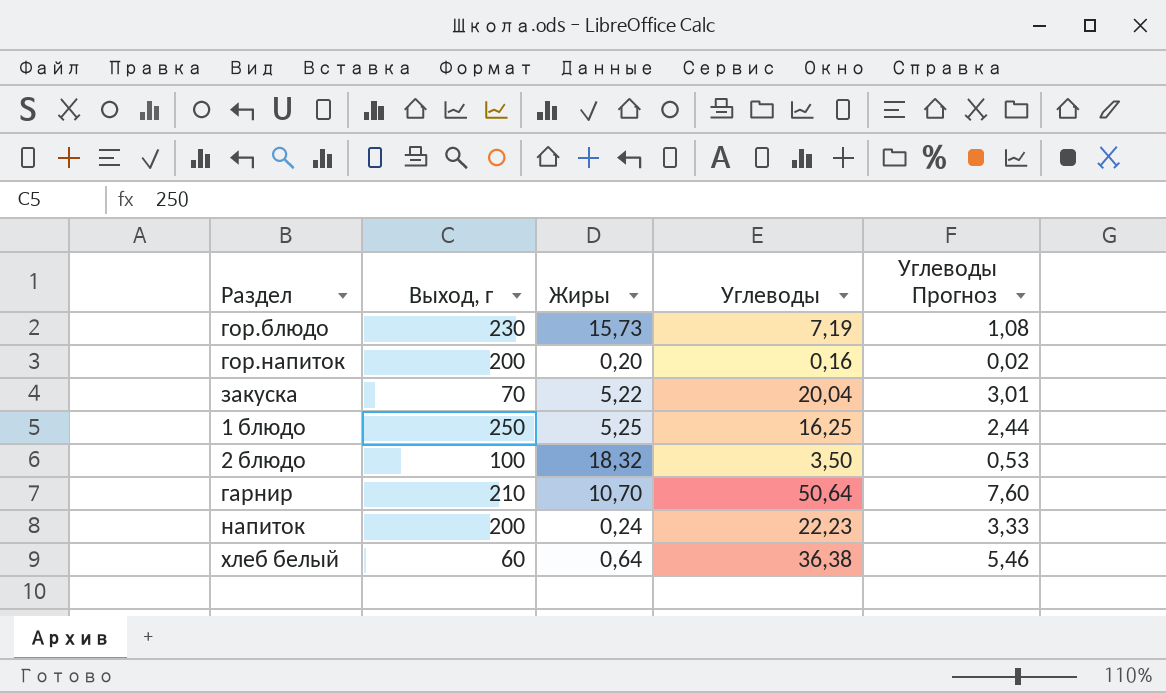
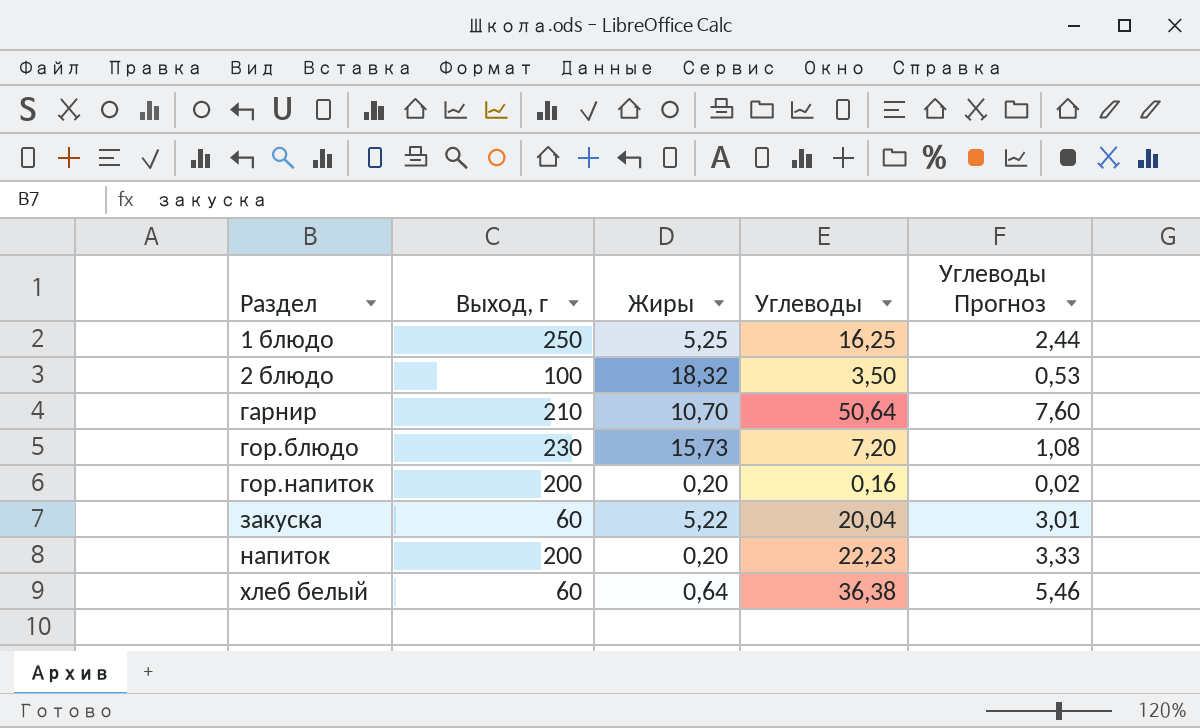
row order: none -> Раздел ascending
гор.блюдо | Углеводы: 7,19 -> 7,20
закуска | Выход, г: 70 -> 60
напиток | Жиры: 0,24 -> 0,20

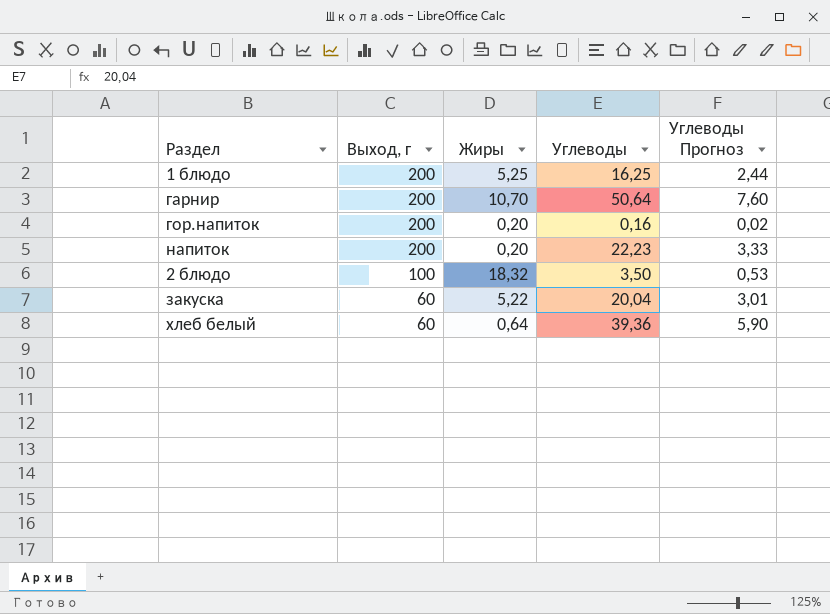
row order: Раздел ascending -> Выход, г descending
row гор.блюдо: 230 | 15,73 | 7,20 | 1,08 -> none
1 блюдо | Выход, г: 250 -> 200
гарнир | Выход, г: 210 -> 200
хлеб белый | Углеводы: 36,38 -> 39,36
хлеб белый | Углеводы Прогноз: 5,46 -> 5,90

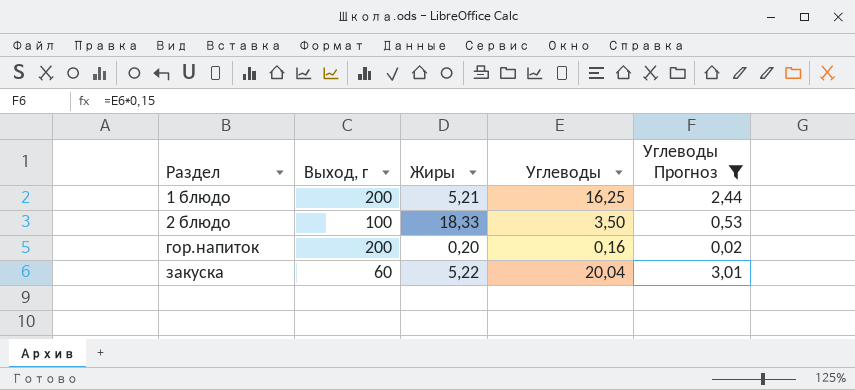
filter: none -> Углеводы Прогноз <= 3,01
row order: Выход, г descending -> Раздел ascending
1 блюдо | Жиры: 5,25 -> 5,21
2 блюдо | Жиры: 18,32 -> 18,33

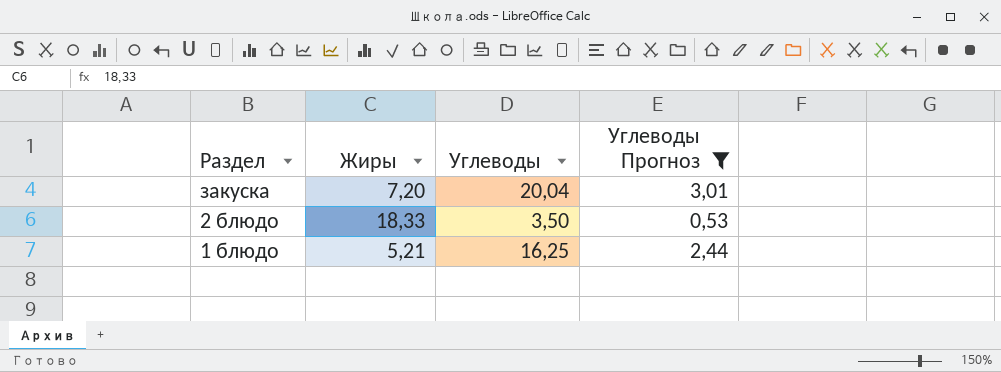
row order: Раздел ascending -> Раздел descending
column Выход, г | position: 2 -> none
row гор.напиток: 200 | 0,20 | 0,16 | 0,02 -> none
закуска | Жиры: 5,22 -> 7,20

